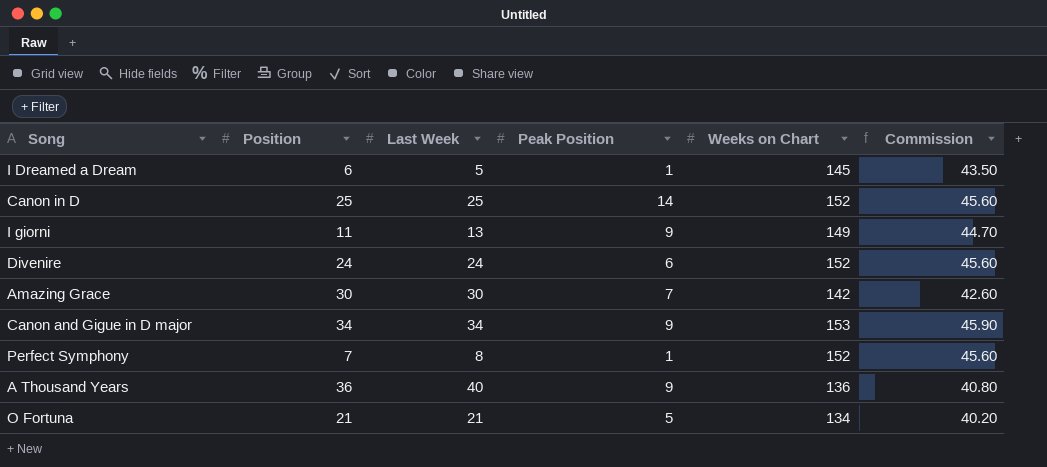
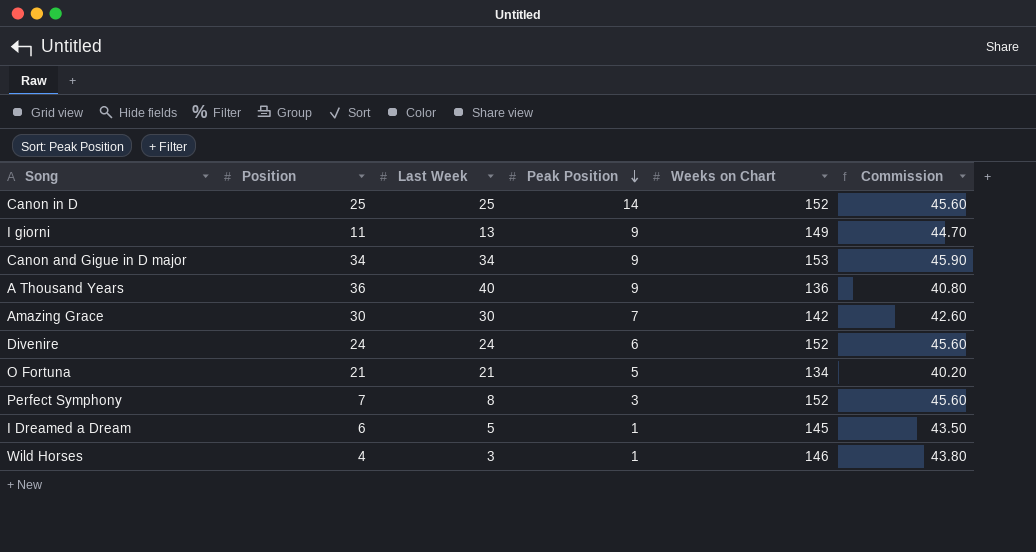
row order: none -> Peak Position descending
Perfect Symphony | Peak Position: 1 -> 3
row Wild Horses: none -> 4 | 3 | 1 | 146 | 43.80

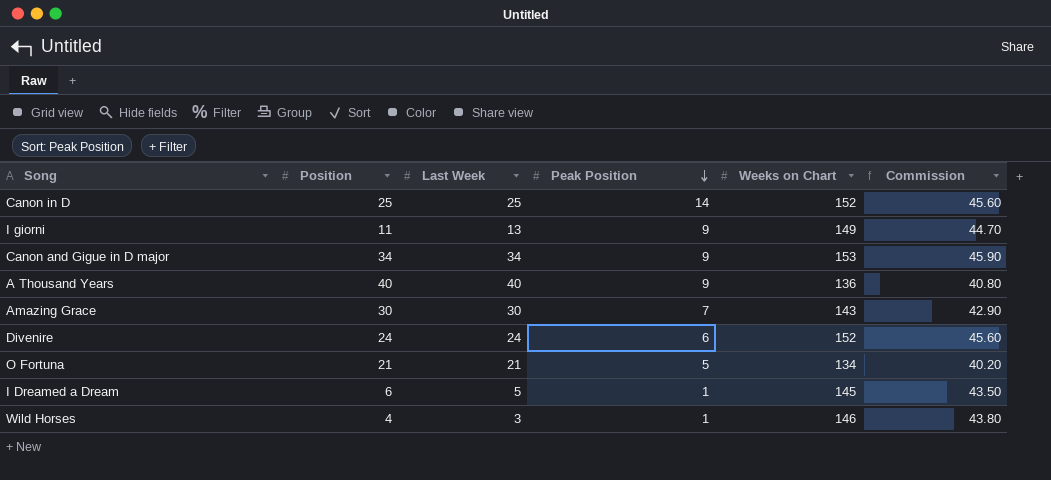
row Perfect Symphony: 7 | 8 | 3 | 152 | 45.60 -> none
A Thousand Years | Position: 36 -> 40
Amazing Grace | Weeks on Chart: 142 -> 143
Amazing Grace | Commission: 42.60 -> 42.90

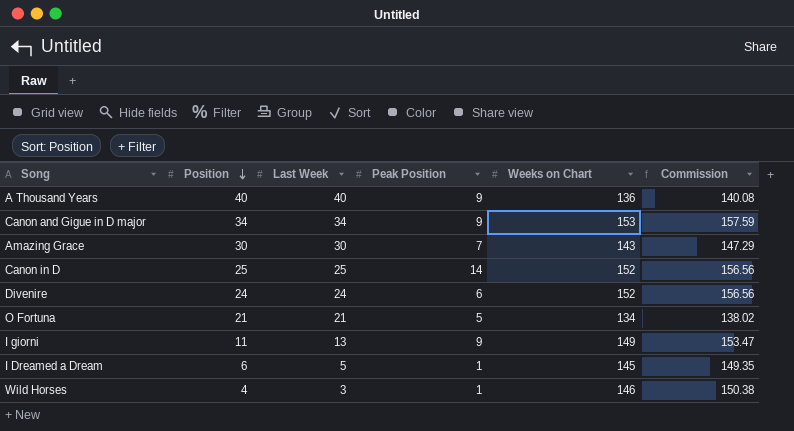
row order: Peak Position descending -> Position descending
column Commission | formula: [Weeks on Chart] * 0.3 -> [Weeks on Chart] * 1.03

